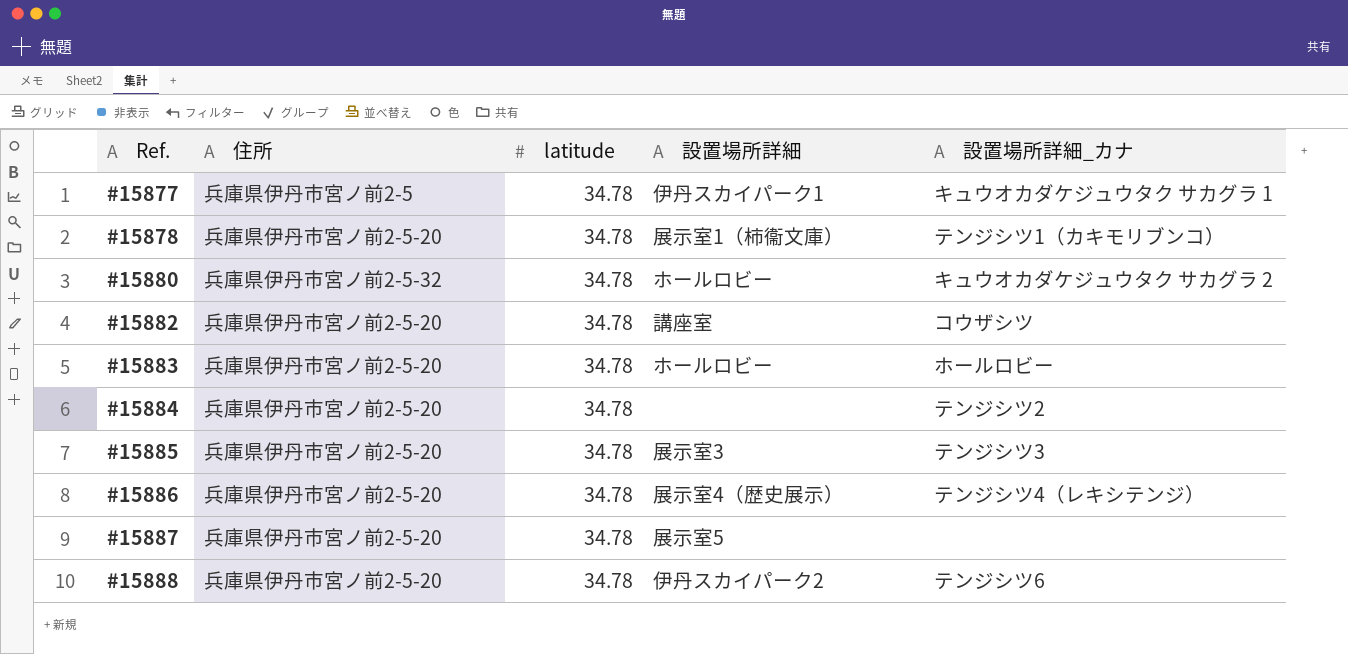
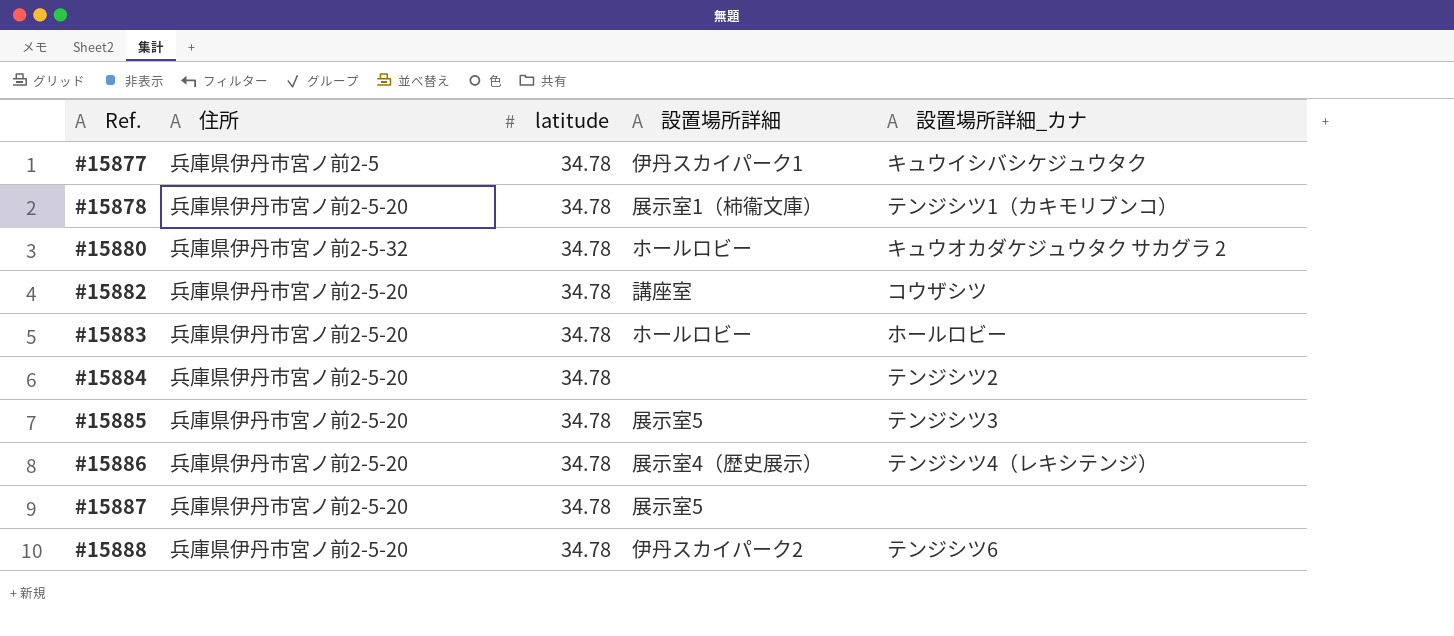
#15877 | 設置場所詳細_カナ: キュウオカダケジュウタク サカグラ 1 -> キュウイシバシケジュウタク
#15885 | 設置場所詳細: 展示室3 -> 展示室5

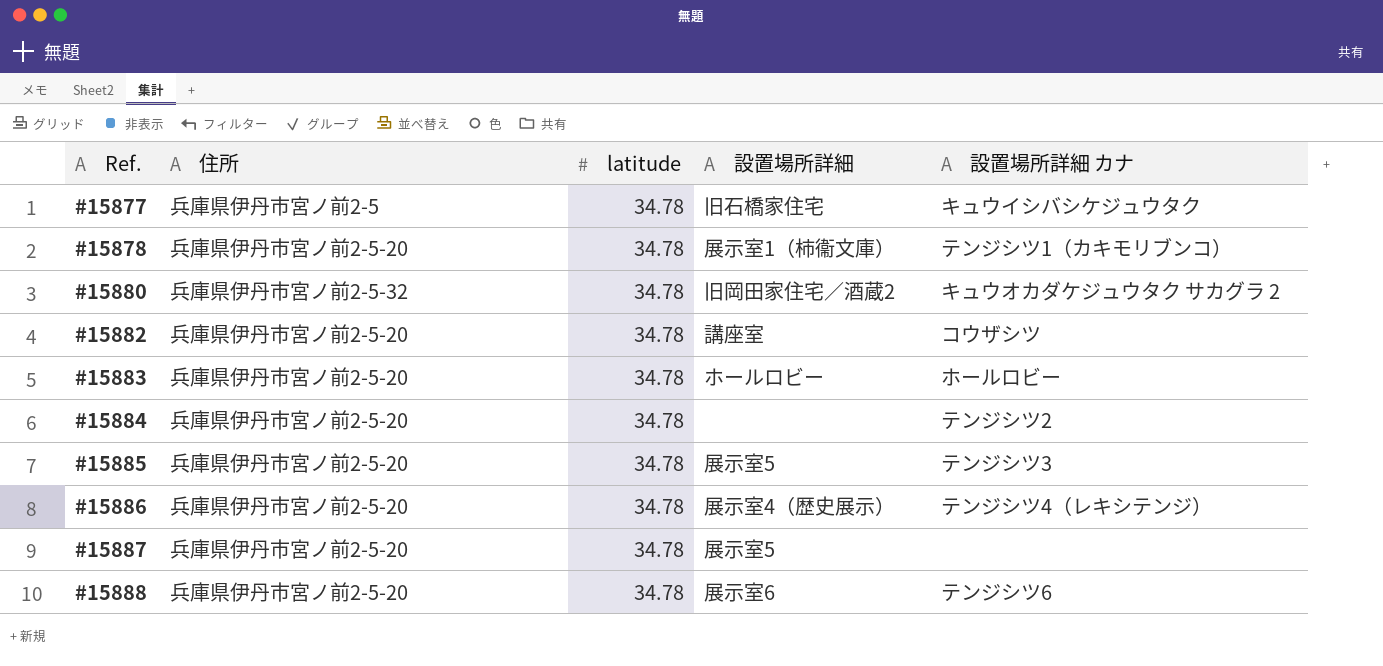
column name: 設置場所詳細_カナ -> 設置場所詳細 カナ
#15877 | 設置場所詳細: 伊丹スカイパーク1 -> 旧石橋家住宅
#15880 | 設置場所詳細: ホールロビー -> 旧岡田家住宅／酒蔵2
#15888 | 設置場所詳細: 伊丹スカイパーク2 -> 展示室6

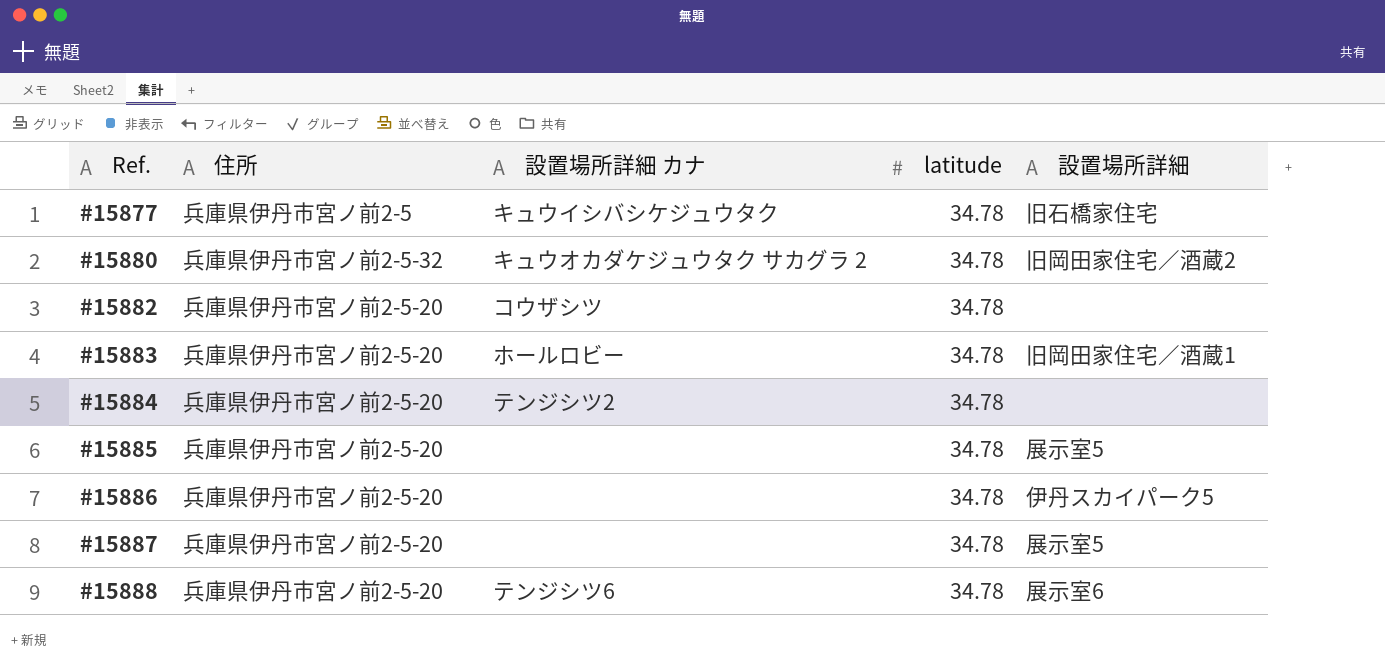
column 設置場所詳細 カナ | position: 5 -> 3
row #15878: 兵庫県伊丹市宮ノ前2-5-20 | 34.78 | 展示室1（柿衞文庫） | テンジシツ1（カキモリブンコ） -> none
#15882 | 設置場所詳細: 講座室 -> none
#15883 | 設置場所詳細: ホールロビー -> 旧岡田家住宅／酒蔵1
#15885 | 設置場所詳細 カナ: テンジシツ3 -> none
#15886 | 設置場所詳細 カナ: テンジシツ4（レキシテンジ） -> none
#15886 | 設置場所詳細: 展示室4（歴史展示） -> 伊丹スカイパーク5

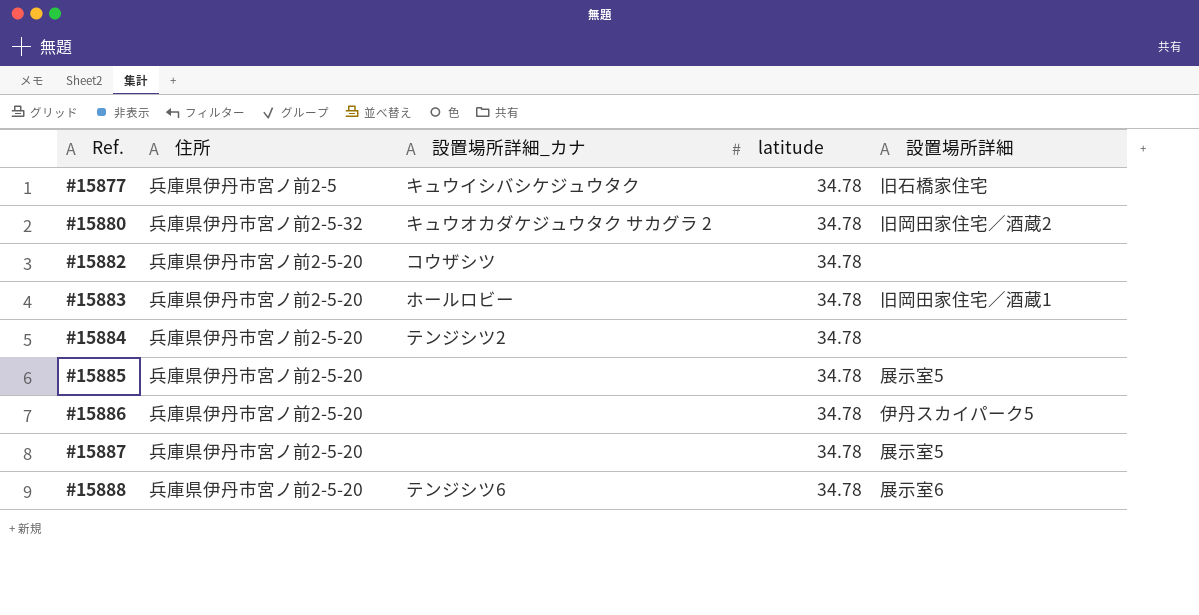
column name: 設置場所詳細 カナ -> 設置場所詳細_カナ

